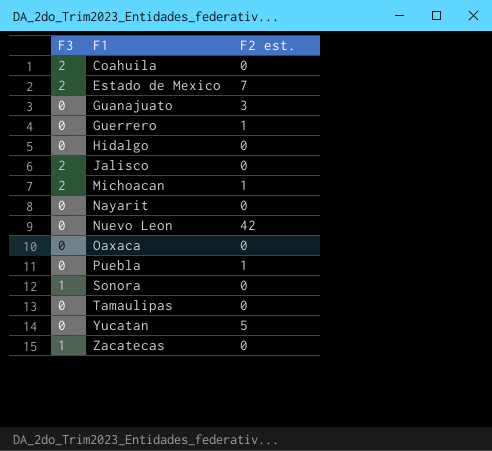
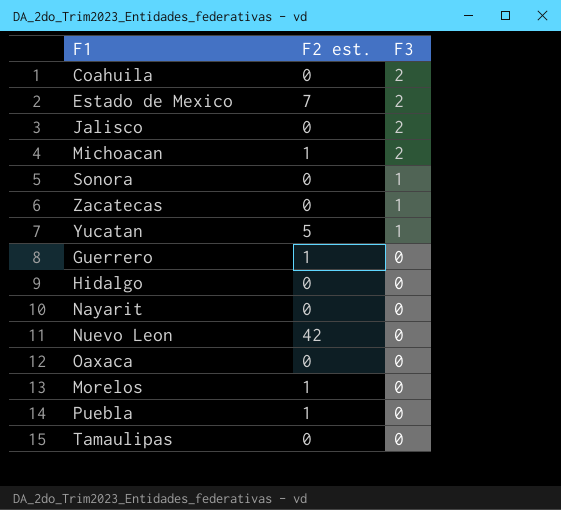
row order: F1 ascending -> F3 descending
column F3 | position: 1 -> 3
row Guanajuato: 0 | 3 -> none
Yucatan | F3: 0 -> 1
row Morelos: none -> 1 | 0

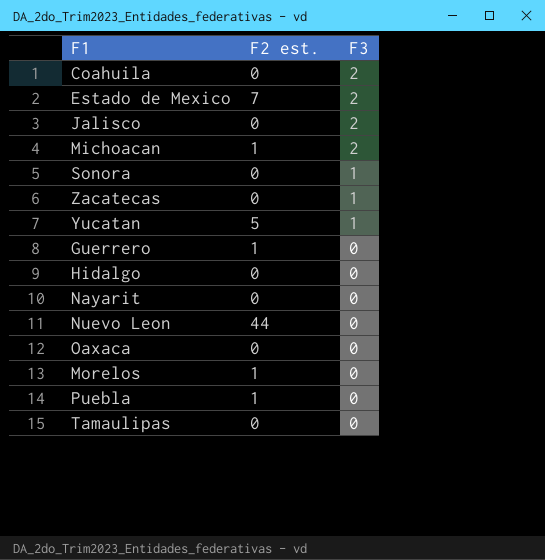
Nuevo Leon | F2 est.: 42 -> 44

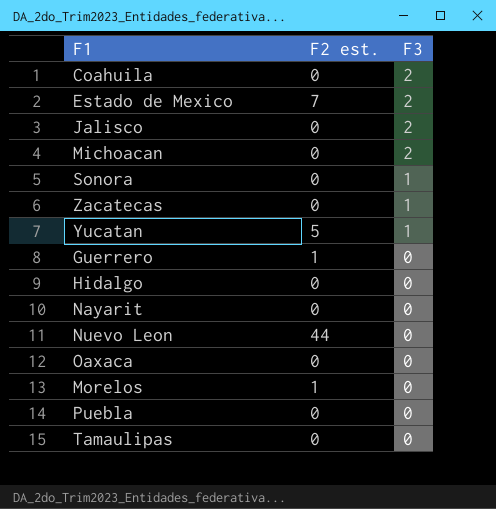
Michoacan | F2 est.: 1 -> 0
Puebla | F2 est.: 1 -> 0

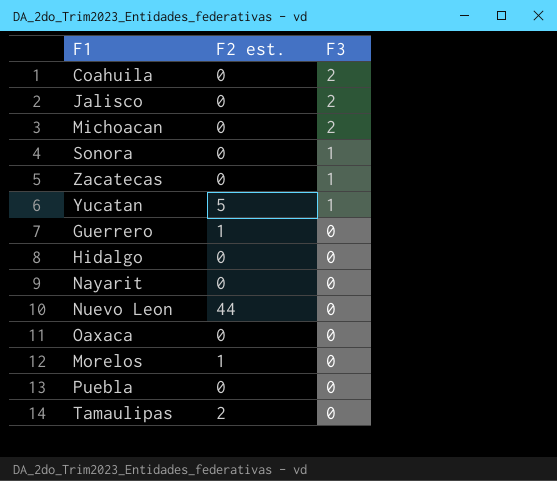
row Estado de Mexico: 7 | 2 -> none
Tamaulipas | F2 est.: 0 -> 2

